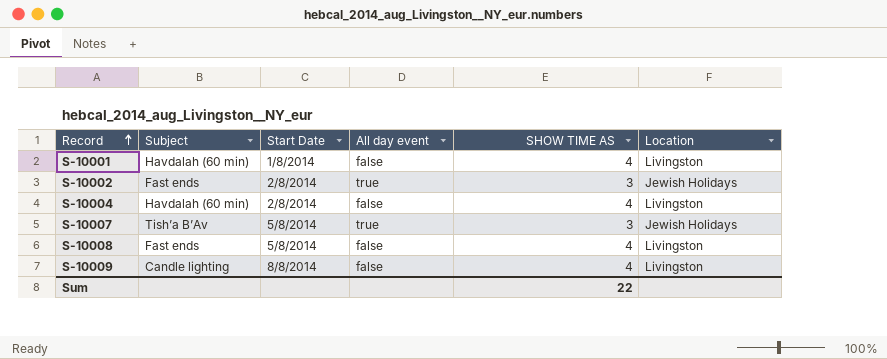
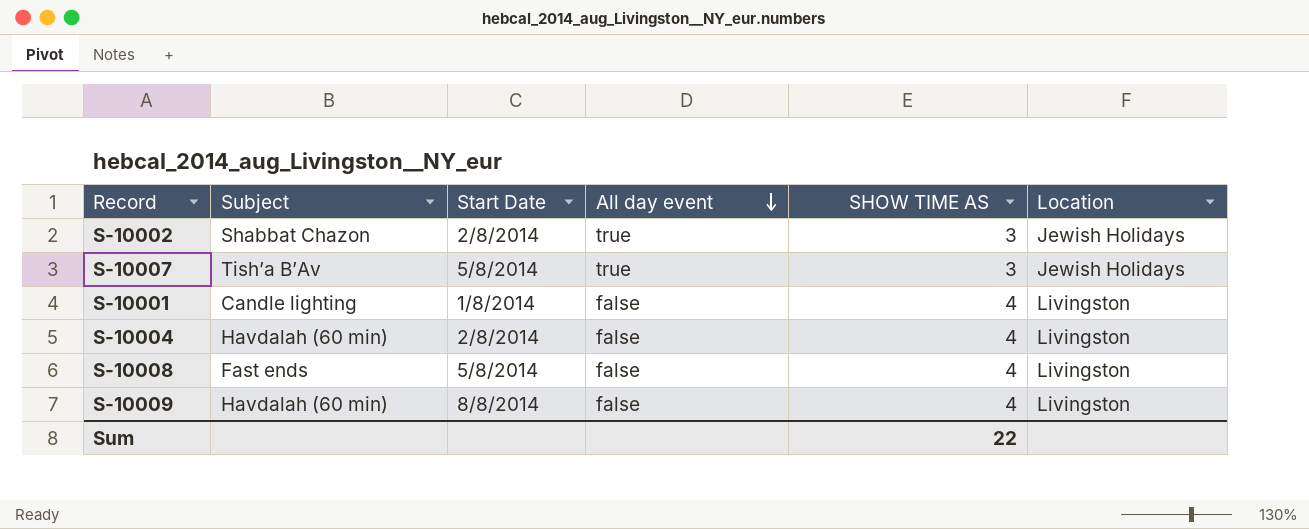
row order: Record ascending -> All day event descending
S-10002 | Subject: Fast ends -> Shabbat Chazon
S-10001 | Subject: Havdalah (60 min) -> Candle lighting
S-10009 | Subject: Candle lighting -> Havdalah (60 min)

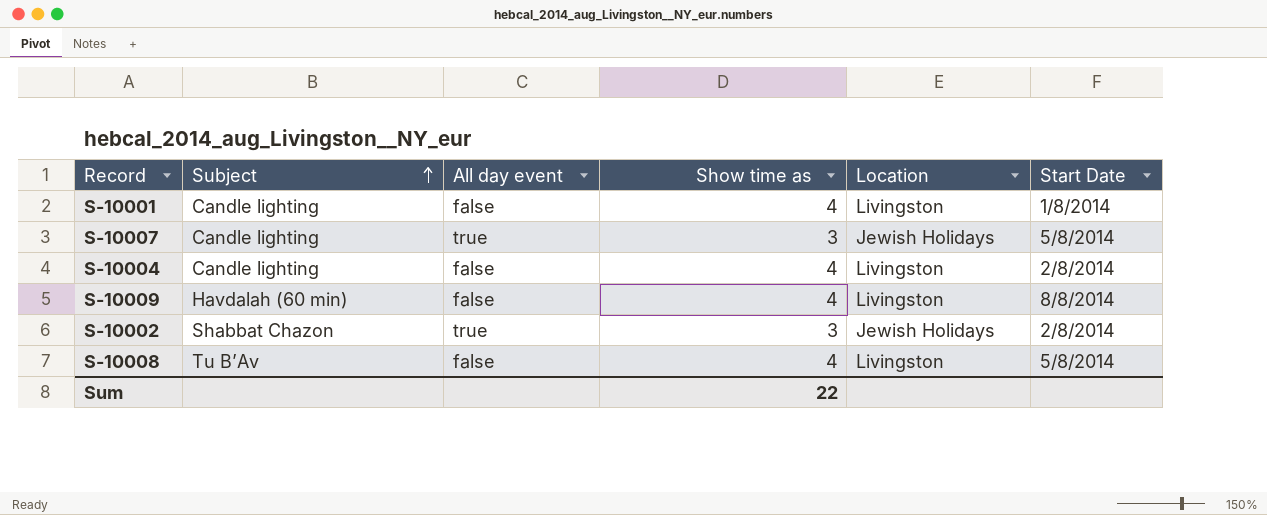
row order: All day event descending -> Subject ascending
column name: SHOW TIME AS -> Show time as
column Start Date | position: 3 -> 6
S-10007 | Subject: Tish’a B’Av -> Candle lighting
S-10004 | Subject: Havdalah (60 min) -> Candle lighting
S-10008 | Subject: Fast ends -> Tu B’Av

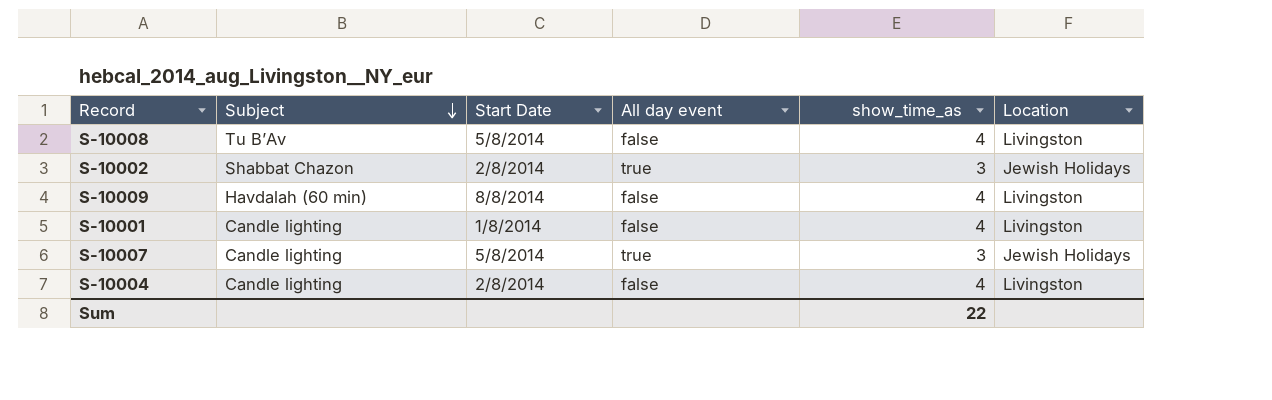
row order: Subject ascending -> Subject descending
column Start Date | position: 6 -> 3
column name: Show time as -> show_time_as

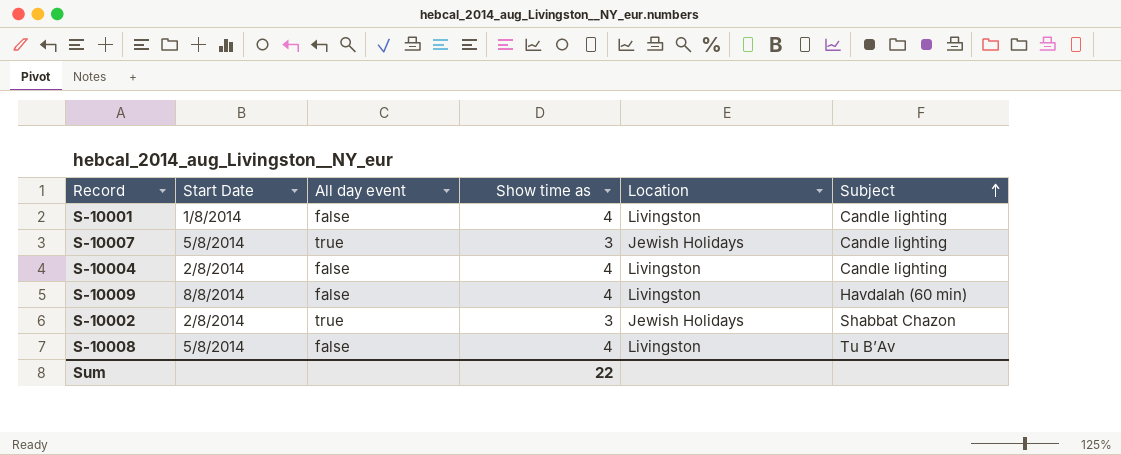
row order: Subject descending -> Subject ascending
column name: show_time_as -> Show time as
column Subject | position: 2 -> 6

